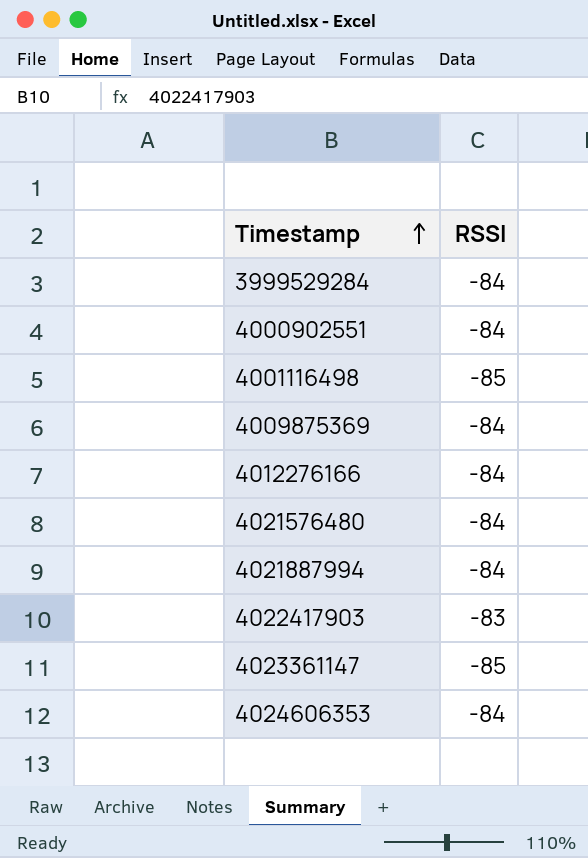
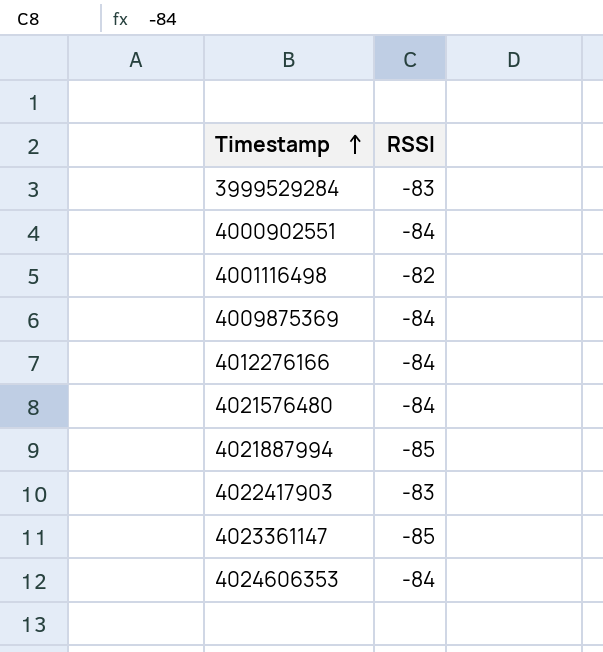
3999529284 | RSSI: -84 -> -83
4001116498 | RSSI: -85 -> -82
4021887994 | RSSI: -84 -> -85

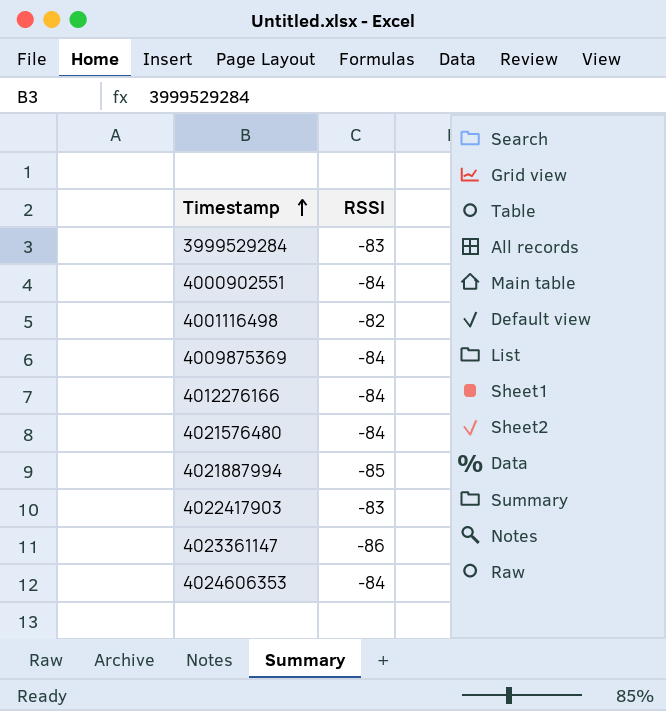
4023361147 | RSSI: -85 -> -86

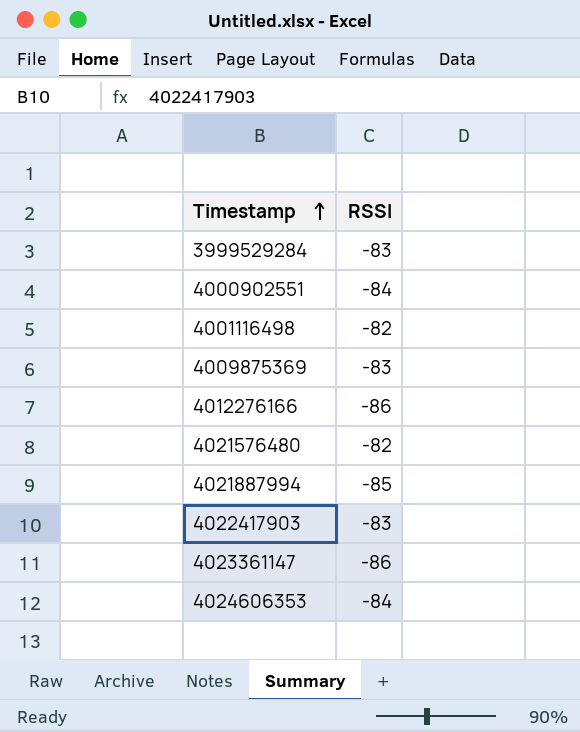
4009875369 | RSSI: -84 -> -83
4012276166 | RSSI: -84 -> -86
4021576480 | RSSI: -84 -> -82

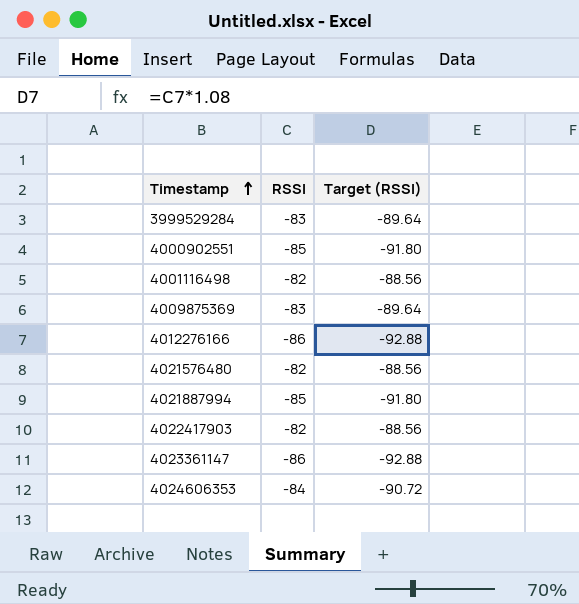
column Target (RSSI) | formula: none -> [RSSI] * 1.08
4000902551 | RSSI: -84 -> -85
4022417903 | RSSI: -83 -> -82

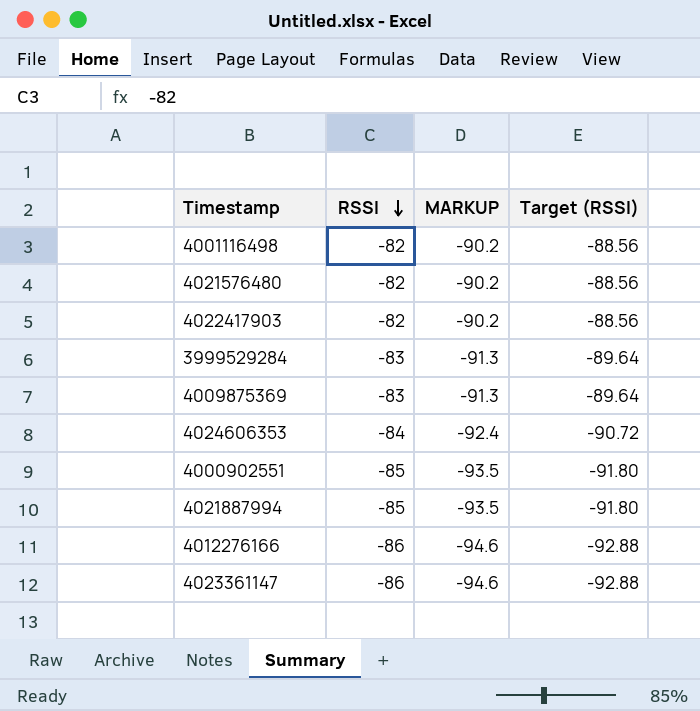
row order: Timestamp ascending -> RSSI descending
column MARKUP | formula: none -> [RSSI] * 1.1

